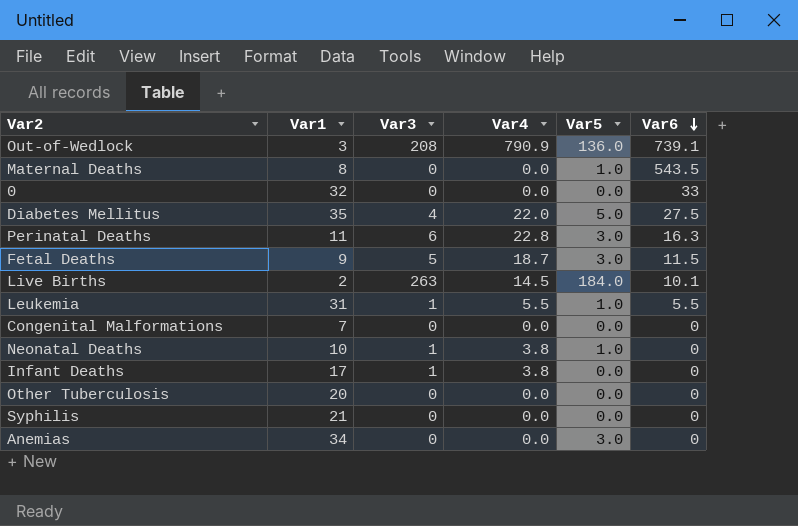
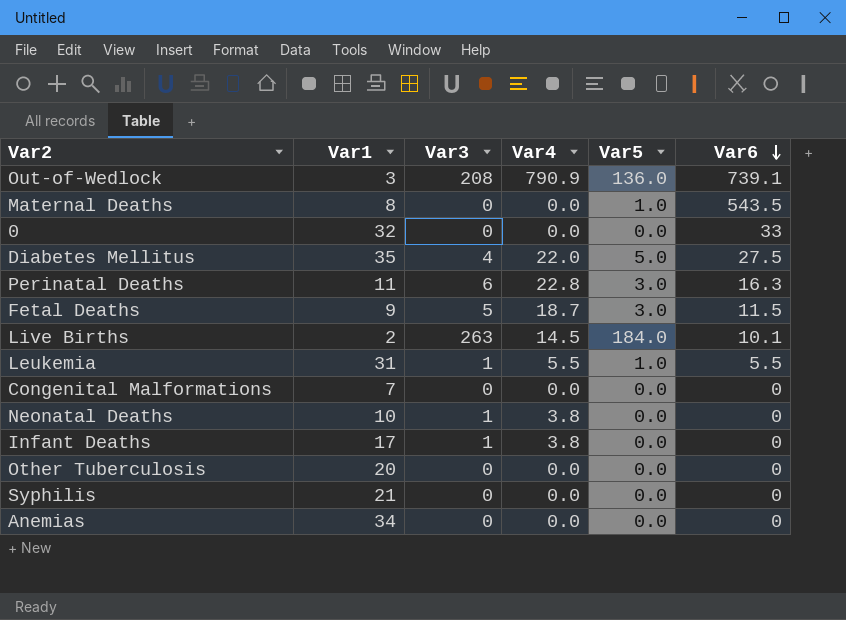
Neonatal Deaths | Var5: 1.0 -> 0.0
Anemias | Var5: 3.0 -> 0.0

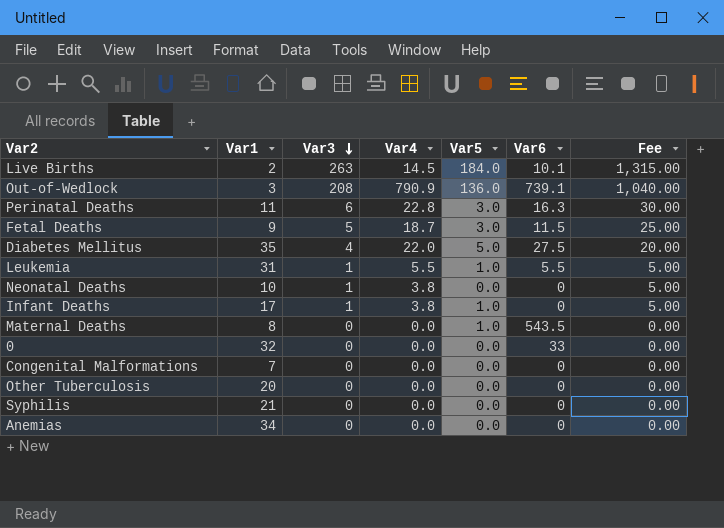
row order: Var6 descending -> Var3 descending
column Fee | formula: none -> [Var3] * 5
Infant Deaths | Var5: 0.0 -> 1.0

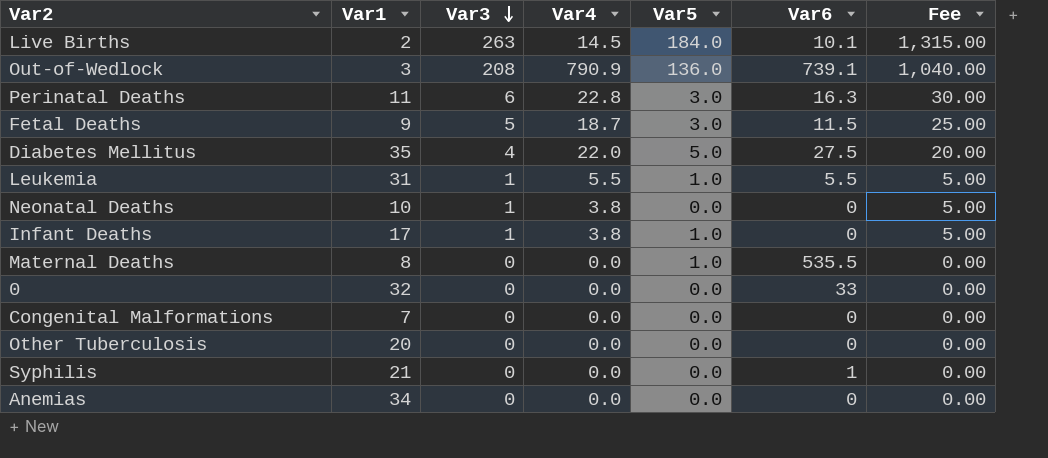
Maternal Deaths | Var6: 543.5 -> 535.5
Syphilis | Var6: 0 -> 1

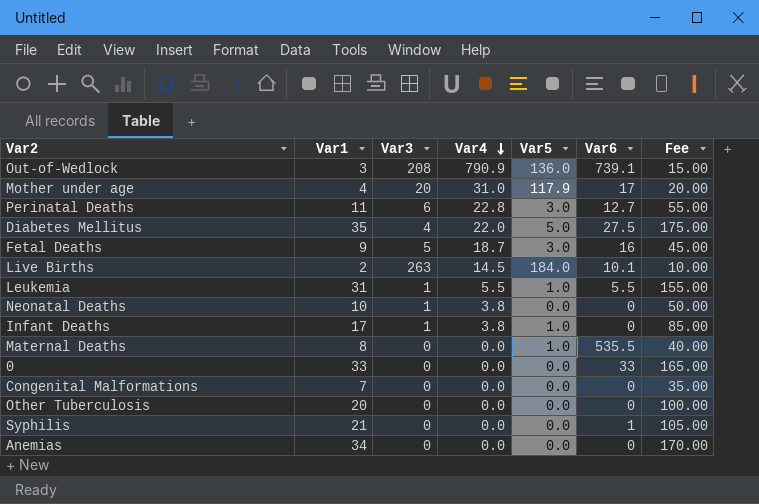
row order: Var3 descending -> Var4 descending
column Fee | formula: [Var3] * 5 -> [Var1] * 5
row Mother under age: none -> 4 | 20 | 31.0 | 117.9 | 17 | 20.00
Perinatal Deaths | Var6: 16.3 -> 12.7
Fetal Deaths | Var6: 11.5 -> 16
0 | Var1: 32 -> 33

